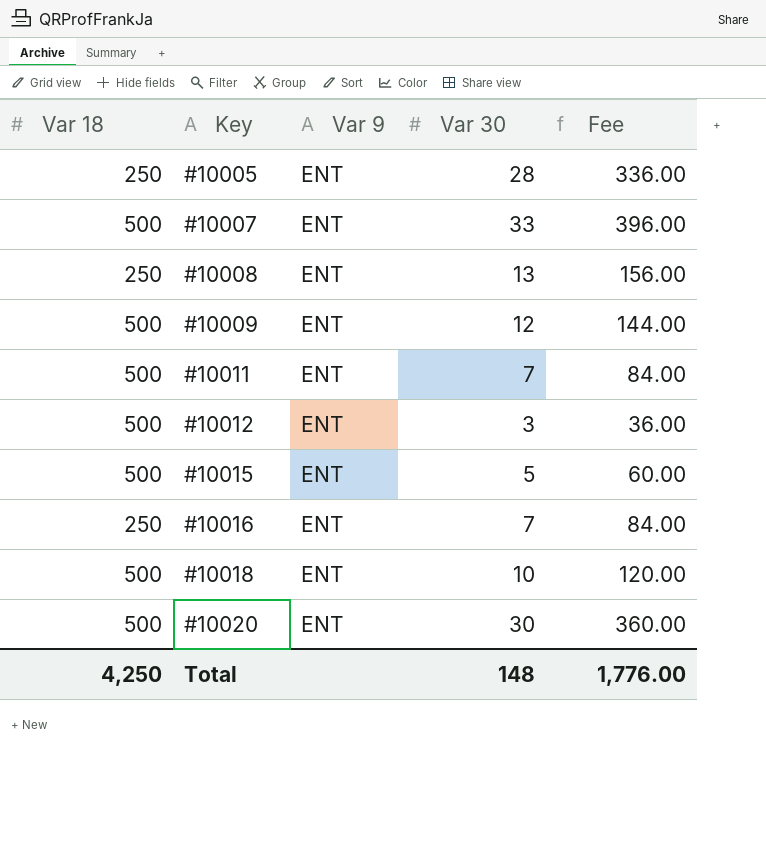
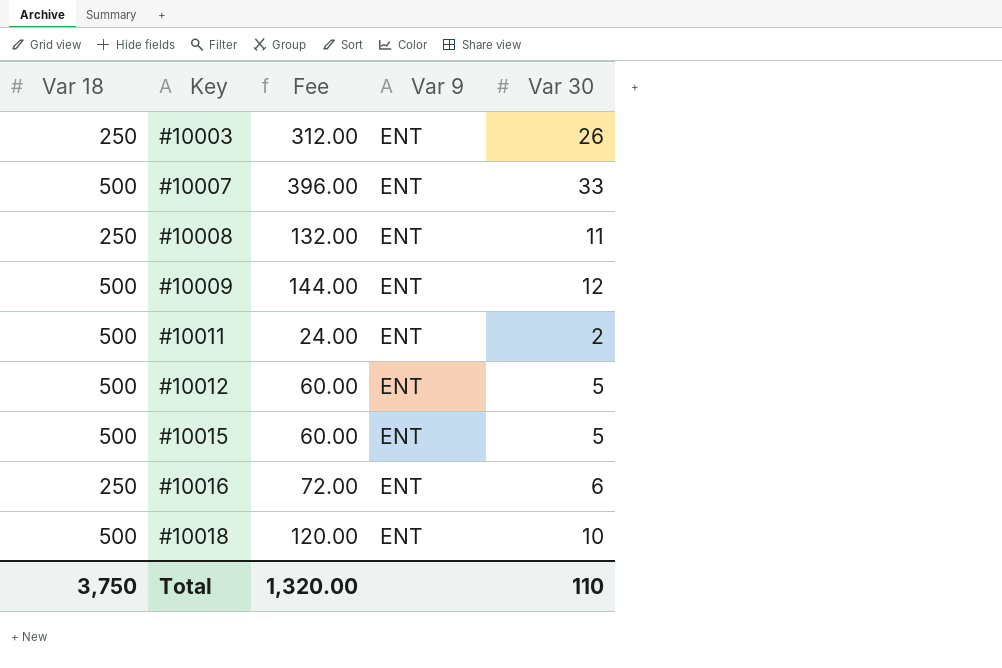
column Fee | position: 5 -> 3
row #10005: 250 | ENT | 28 | 336.00 -> none
row #10020: 500 | ENT | 30 | 360.00 -> none
row #10003: none -> 250 | 312.00 | ENT | 26
#10008 | Fee: 156.00 -> 132.00
#10008 | Var 30: 13 -> 11
#10011 | Fee: 84.00 -> 24.00
#10011 | Var 30: 7 -> 2
#10012 | Fee: 36.00 -> 60.00
#10012 | Var 30: 3 -> 5
#10016 | Fee: 84.00 -> 72.00
#10016 | Var 30: 7 -> 6
Total | Var 18: 4,250 -> 3,750
Total | Fee: 1,776.00 -> 1,320.00
Total | Var 30: 148 -> 110

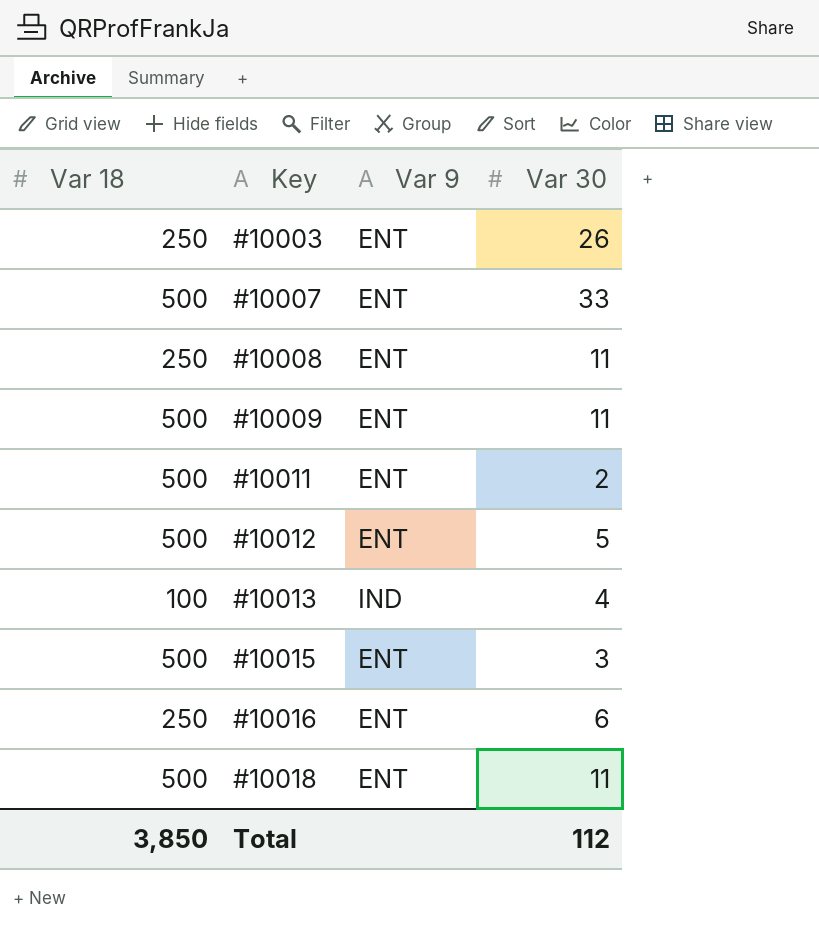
column Fee | formula: [Var 30] * 12 -> none
#10009 | Var 30: 12 -> 11
row #10013: none -> 100 | IND | 4
#10015 | Var 30: 5 -> 3
#10018 | Var 30: 10 -> 11
Total | Var 18: 3,750 -> 3,850
Total | Var 30: 110 -> 112

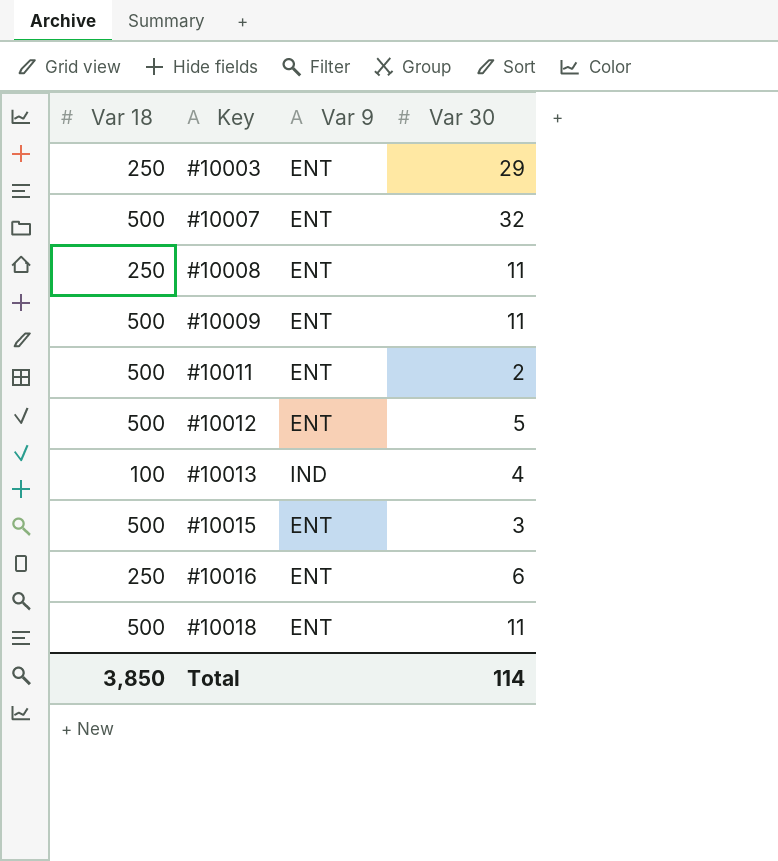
#10003 | Var 30: 26 -> 29
#10007 | Var 30: 33 -> 32
Total | Var 30: 112 -> 114

